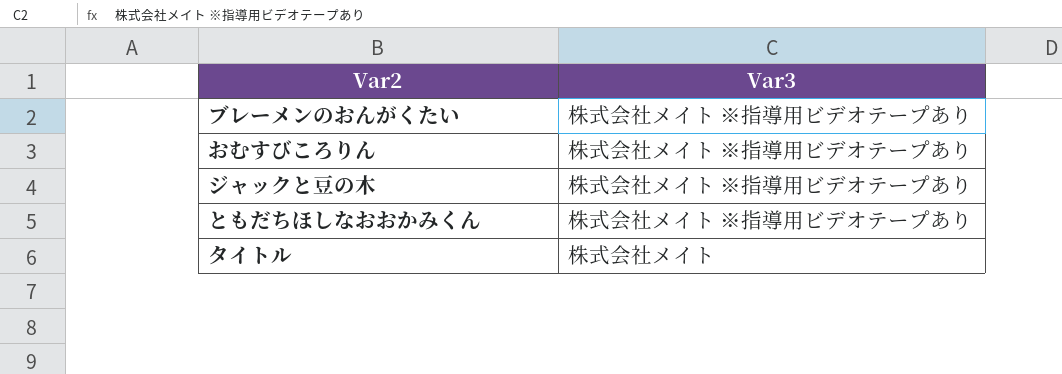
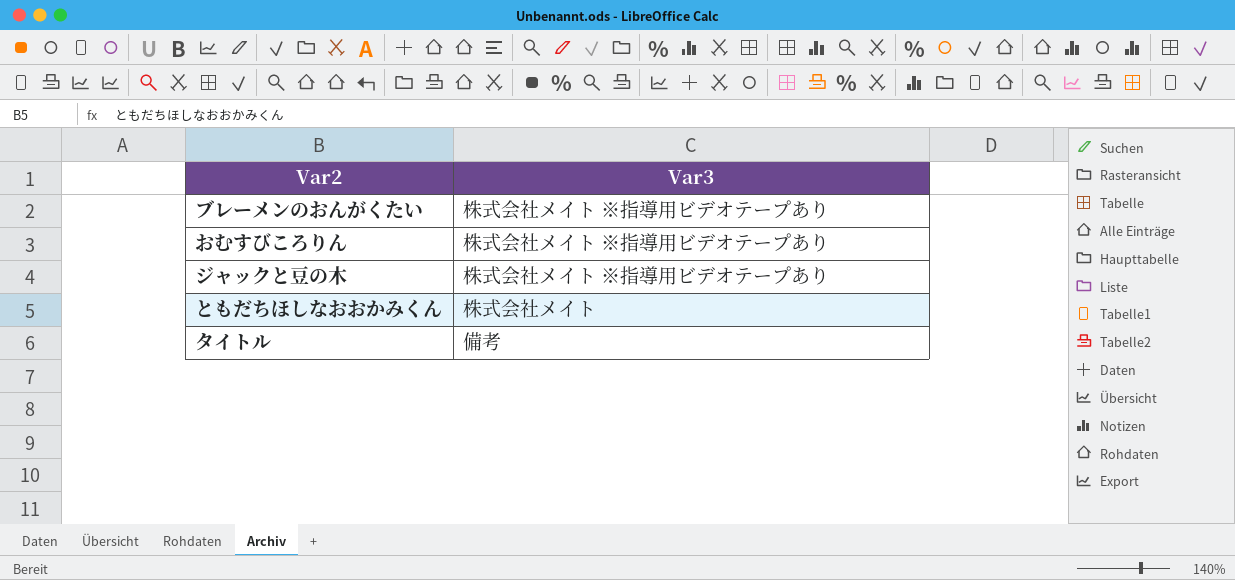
ともだちほしなおおかみくん | Var3: 株式会社メイト ※指導用ビデオテープあり -> 株式会社メイト
タイトル | Var3: 株式会社メイト -> 備考

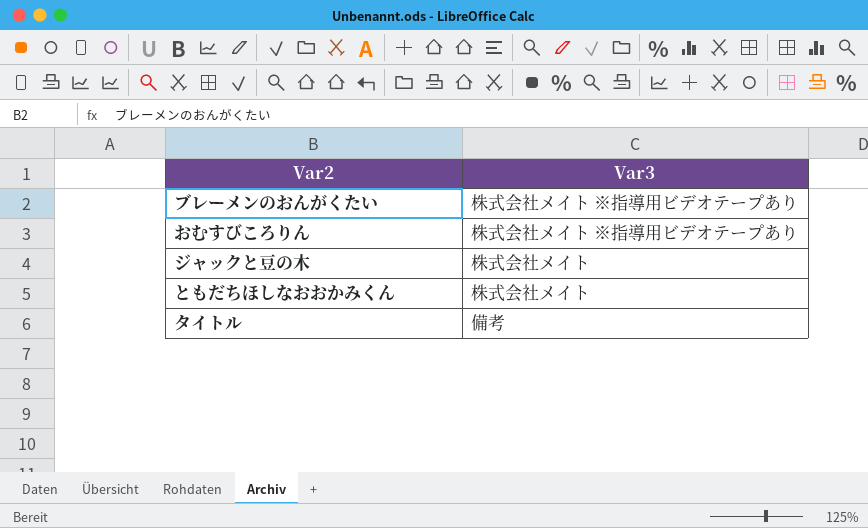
ジャックと豆の木 | Var3: 株式会社メイト ※指導用ビデオテープあり -> 株式会社メイト

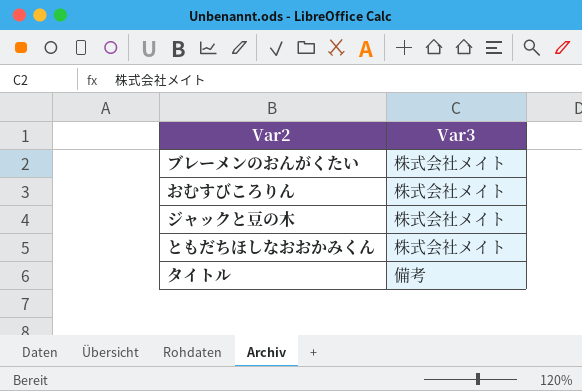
ブレーメンのおんがくたい | Var3: 株式会社メイト ※指導用ビデオテープあり -> 株式会社メイト
おむすびころりん | Var3: 株式会社メイト ※指導用ビデオテープあり -> 株式会社メイト

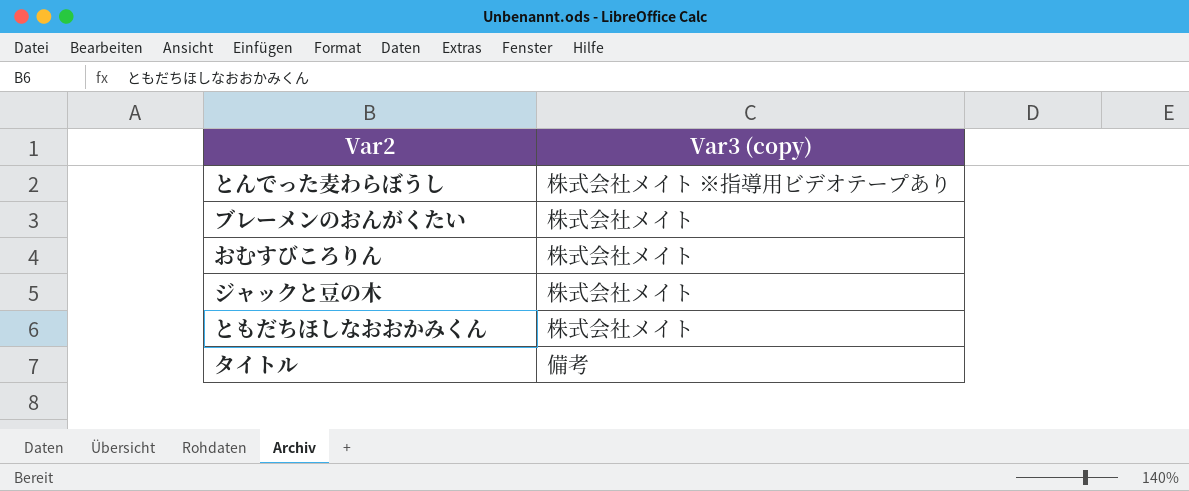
column name: Var3 -> Var3 (copy)
row とんでった麦わらぼうし: none -> 株式会社メイト ※指導用ビデオテープあり

